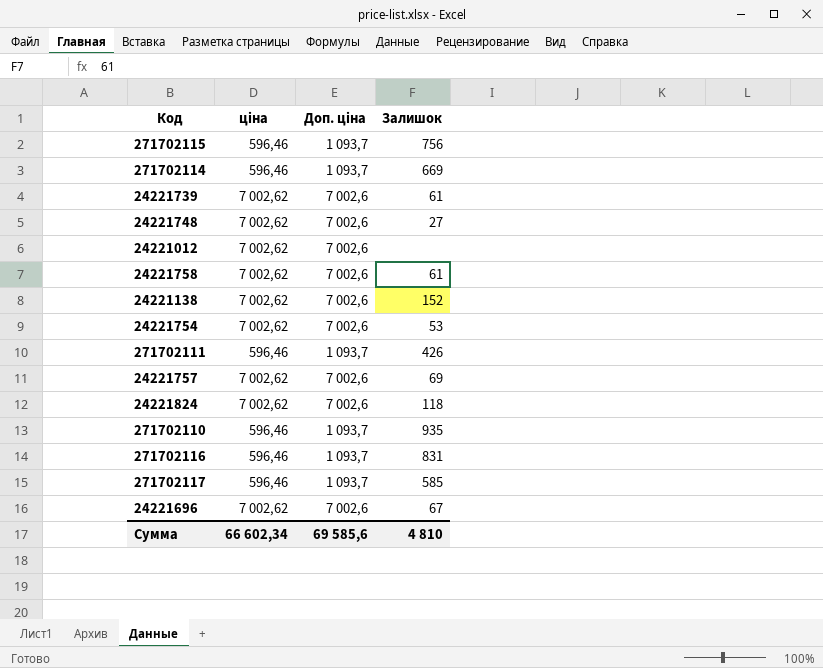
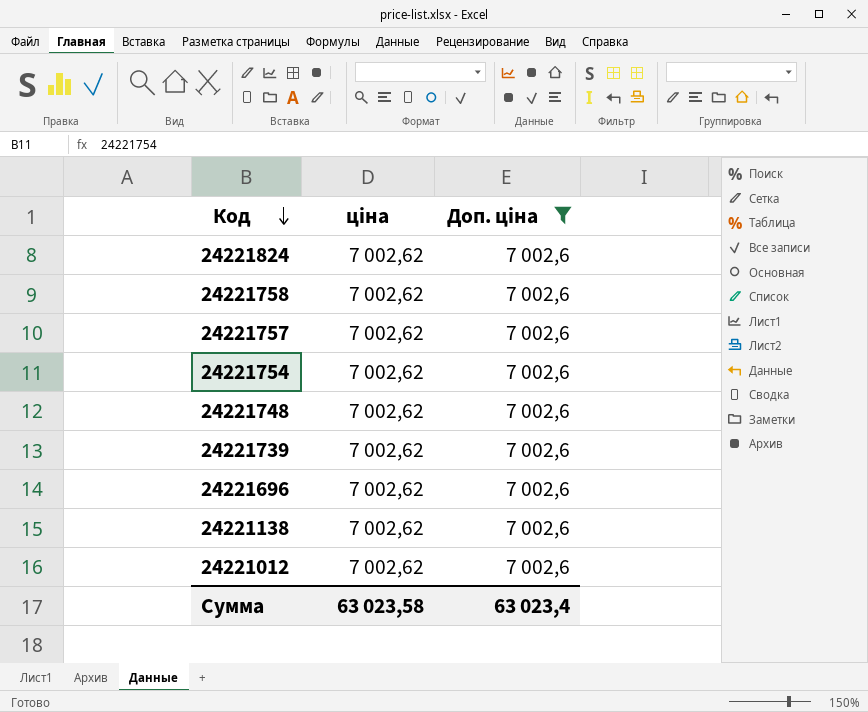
filter: none -> Доп. ціна = 7 002,6
row order: none -> Код descending
column Залишок | position: 4 -> none
Сумма | ціна: 66 602,34 -> 63 023,58
Сумма | Доп. ціна: 69 585,6 -> 63 023,4

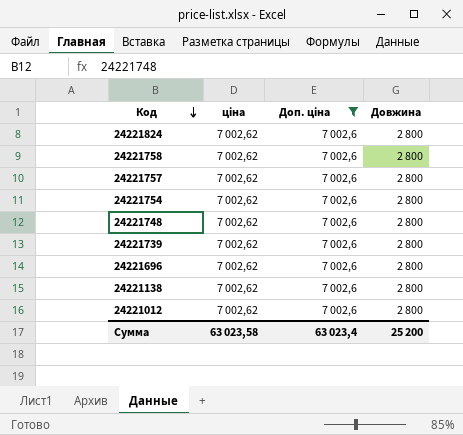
column Довжина | position: none -> 4

